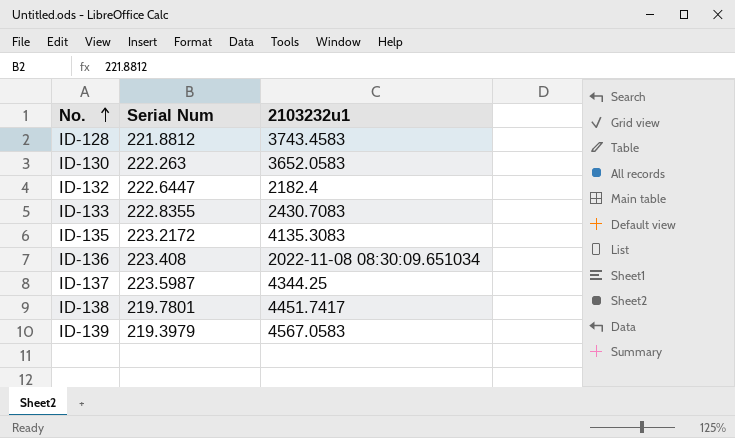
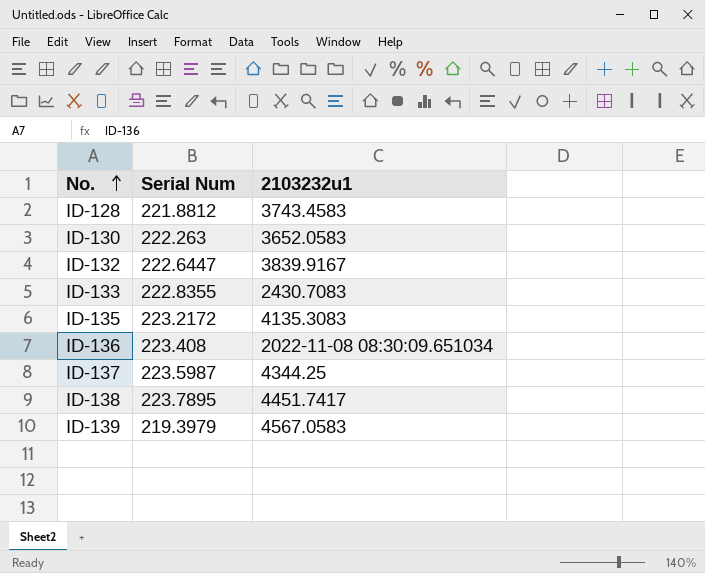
ID-132 | 2103232u1: 2182.4 -> 3839.9167
ID-138 | Serial Num: 219.7801 -> 223.7895

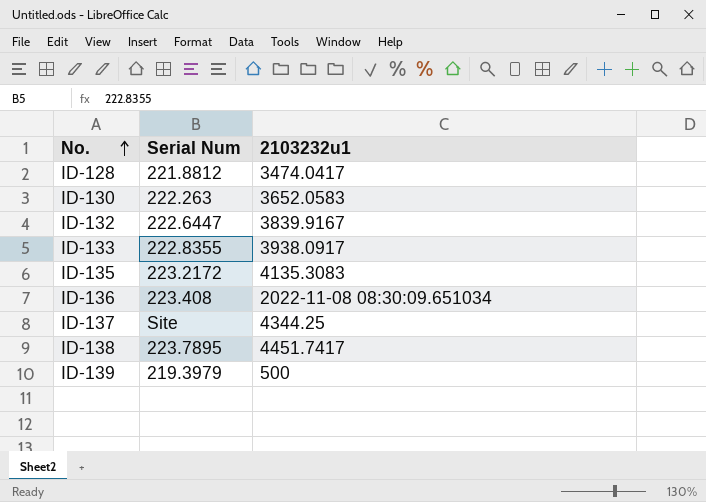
ID-128 | 2103232u1: 3743.4583 -> 3474.0417
ID-133 | 2103232u1: 2430.7083 -> 3938.0917
ID-137 | Serial Num: 223.5987 -> Site
ID-139 | 2103232u1: 4567.0583 -> 500

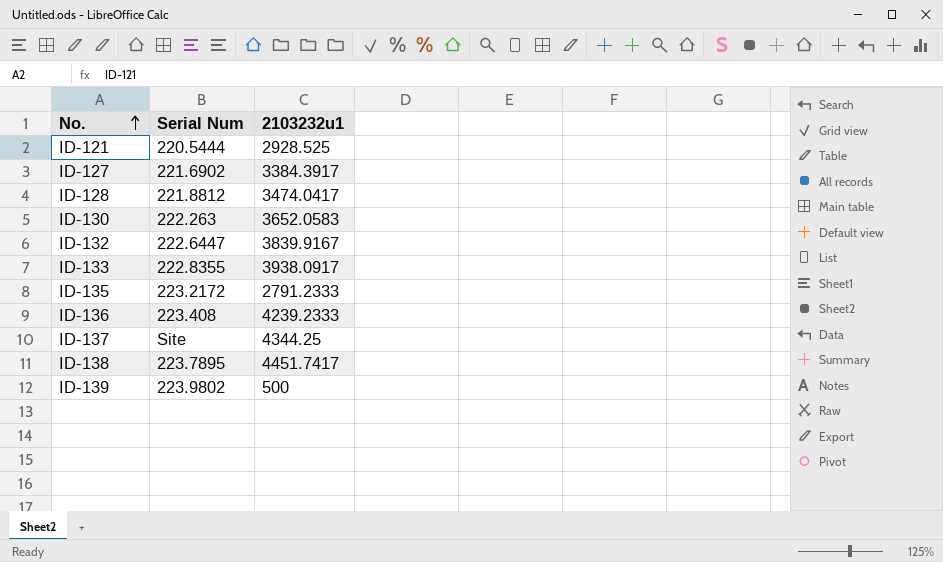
row ID-121: none -> 220.5444 | 2928.525
row ID-127: none -> 221.6902 | 3384.3917
ID-135 | 2103232u1: 4135.3083 -> 2791.2333
ID-136 | 2103232u1: 2022-11-08 08:30:09.651034 -> 4239.2333
ID-139 | Serial Num: 219.3979 -> 223.9802

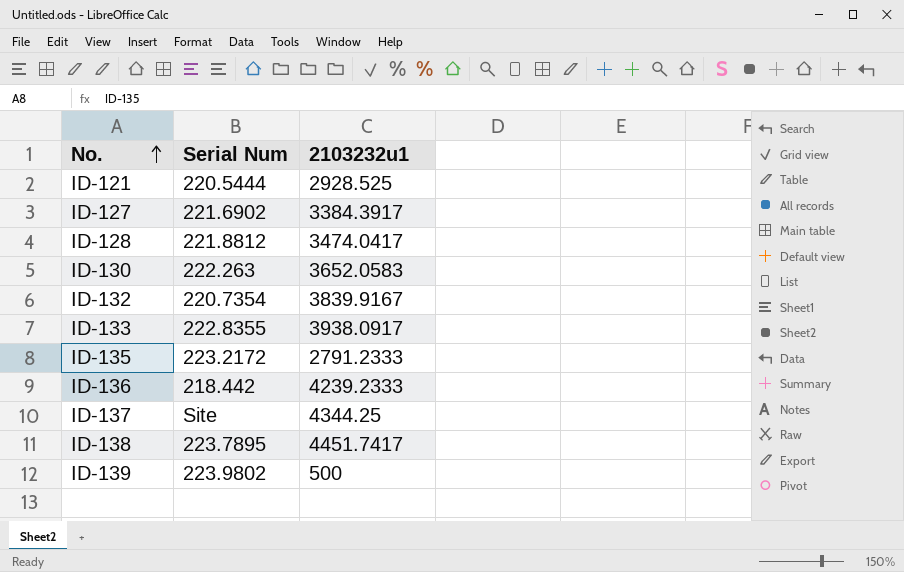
ID-132 | Serial Num: 222.6447 -> 220.7354
ID-136 | Serial Num: 223.408 -> 218.442

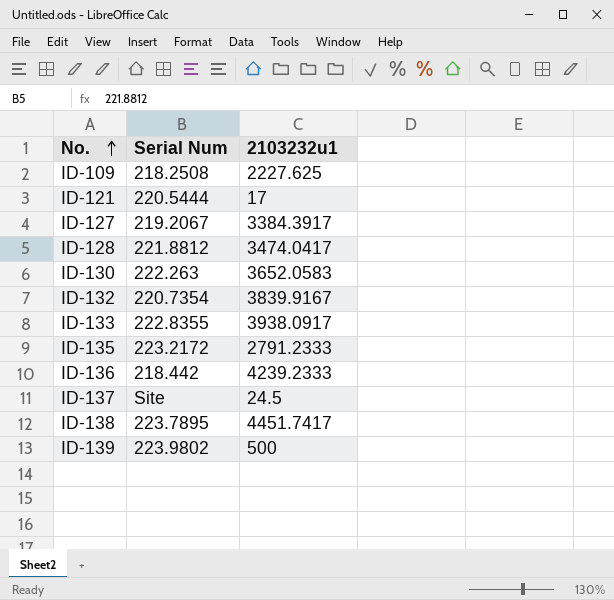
row ID-109: none -> 218.2508 | 2227.625
ID-121 | 2103232u1: 2928.525 -> 17
ID-127 | Serial Num: 221.6902 -> 219.2067
ID-137 | 2103232u1: 4344.25 -> 24.5

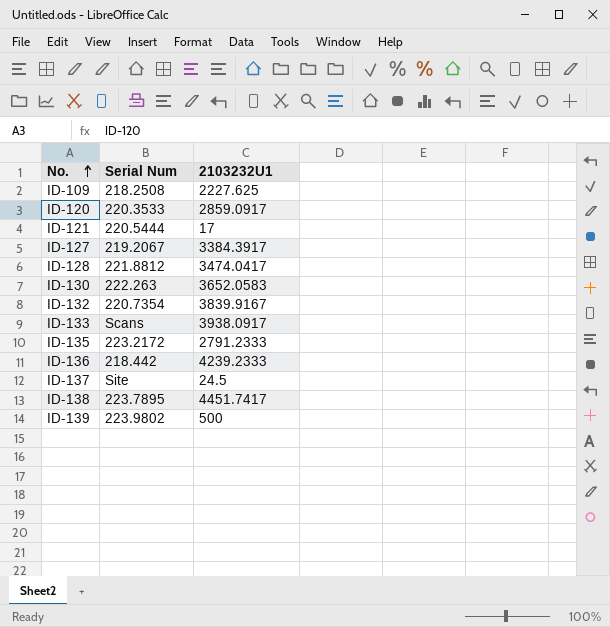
column name: 2103232u1 -> 2103232U1
row ID-120: none -> 220.3533 | 2859.0917
ID-133 | Serial Num: 222.8355 -> Scans

